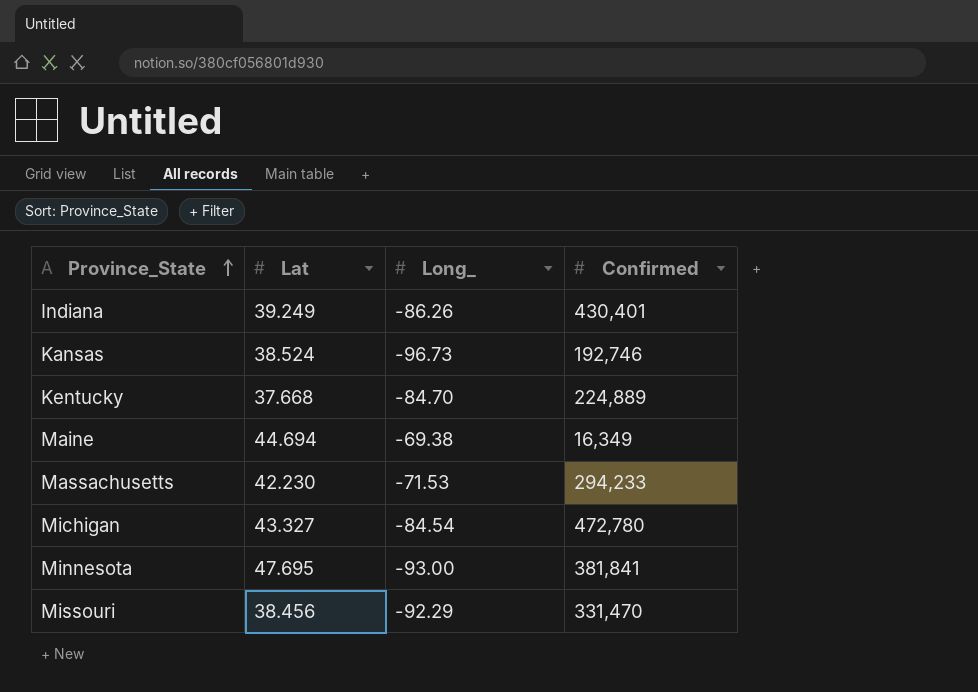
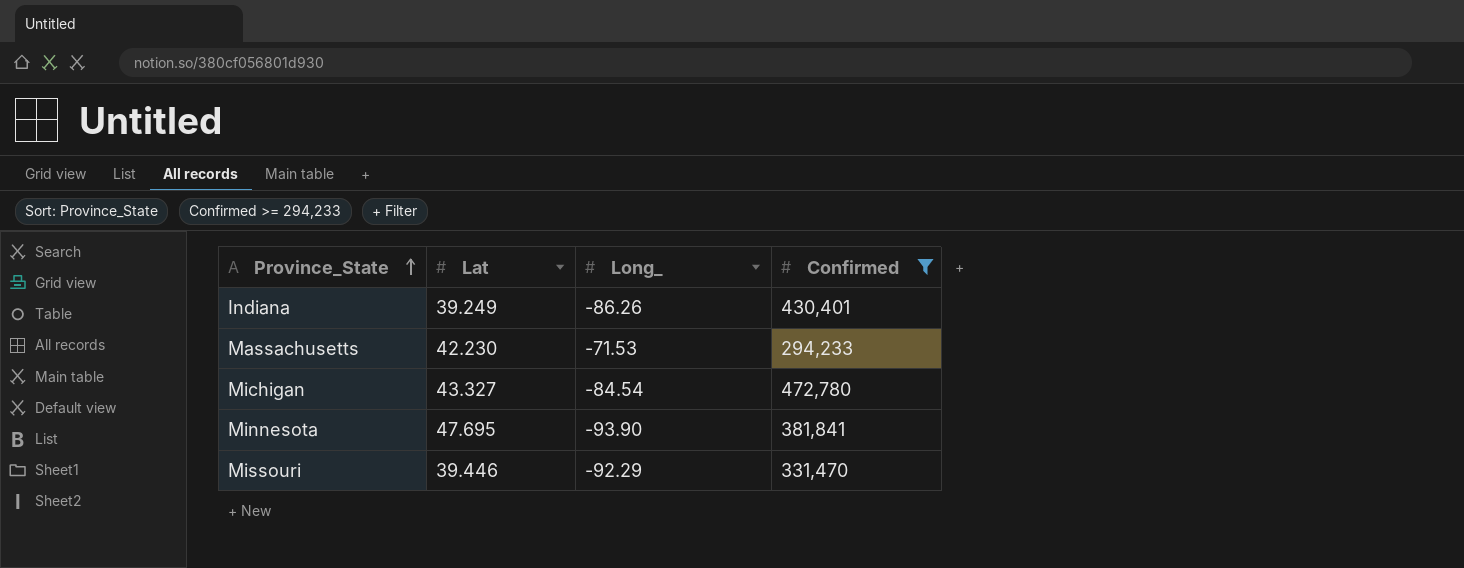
filter: none -> Confirmed >= 294,233
Minnesota | Long_: -93.00 -> -93.90
Missouri | Lat: 38.456 -> 39.446

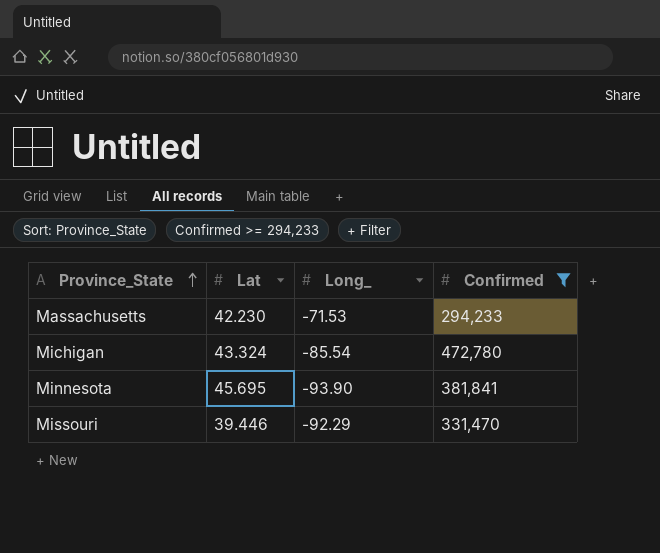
row Indiana: 39.249 | -86.26 | 430,401 -> none
Michigan | Lat: 43.327 -> 43.324
Michigan | Long_: -84.54 -> -85.54
Minnesota | Lat: 47.695 -> 45.695

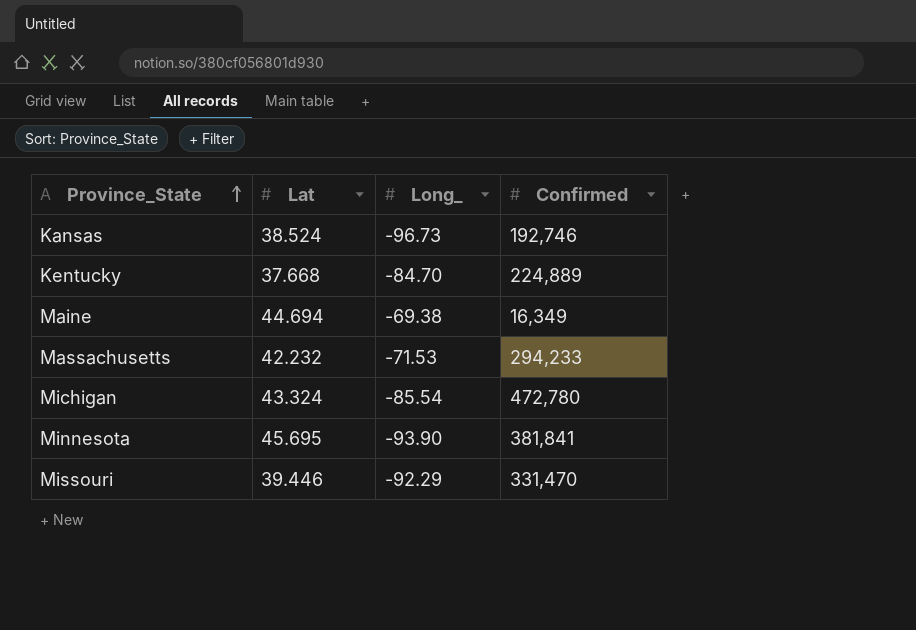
filter: Confirmed >= 294,233 -> none
Massachusetts | Lat: 42.230 -> 42.232

